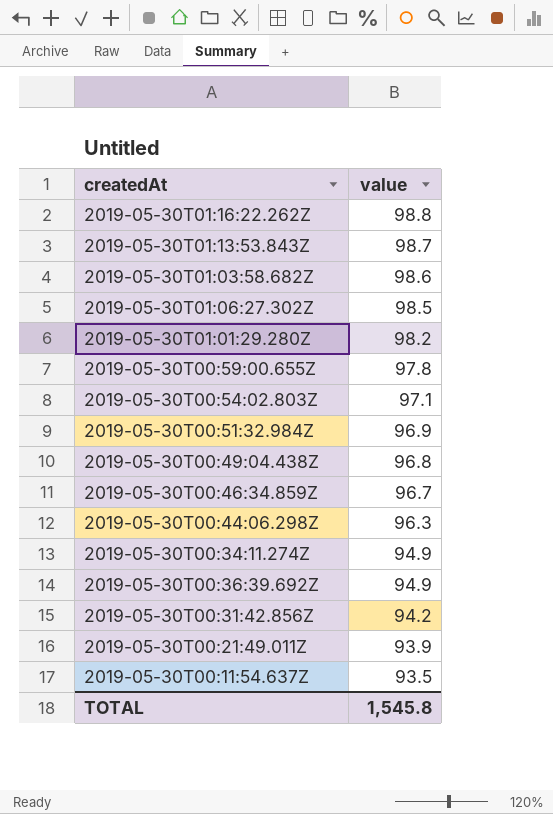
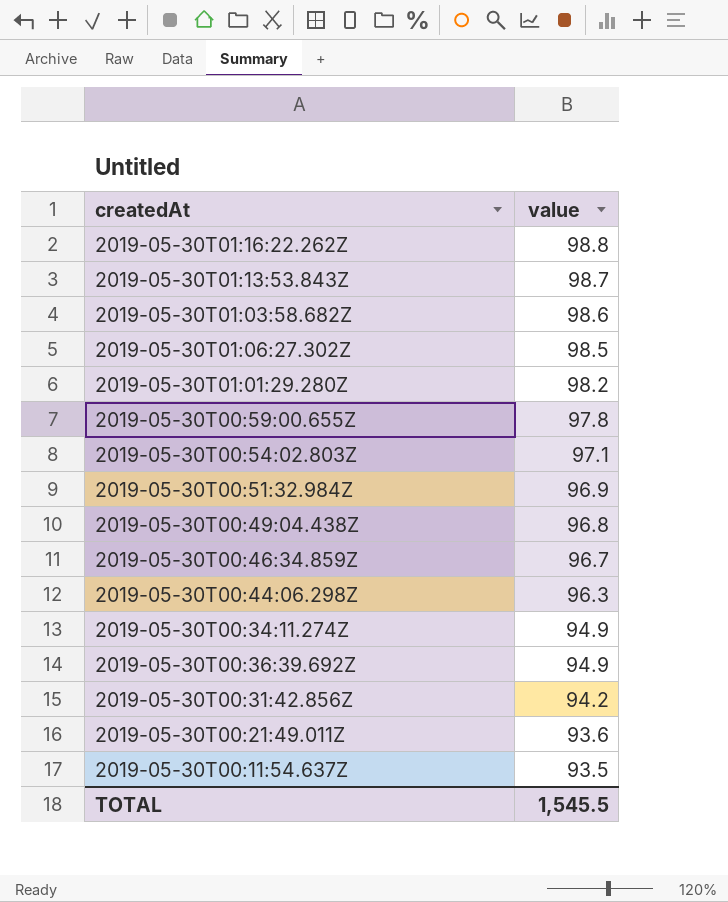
2019-05-30T00:21:49.011Z | value: 93.9 -> 93.6
TOTAL | value: 1,545.8 -> 1,545.5

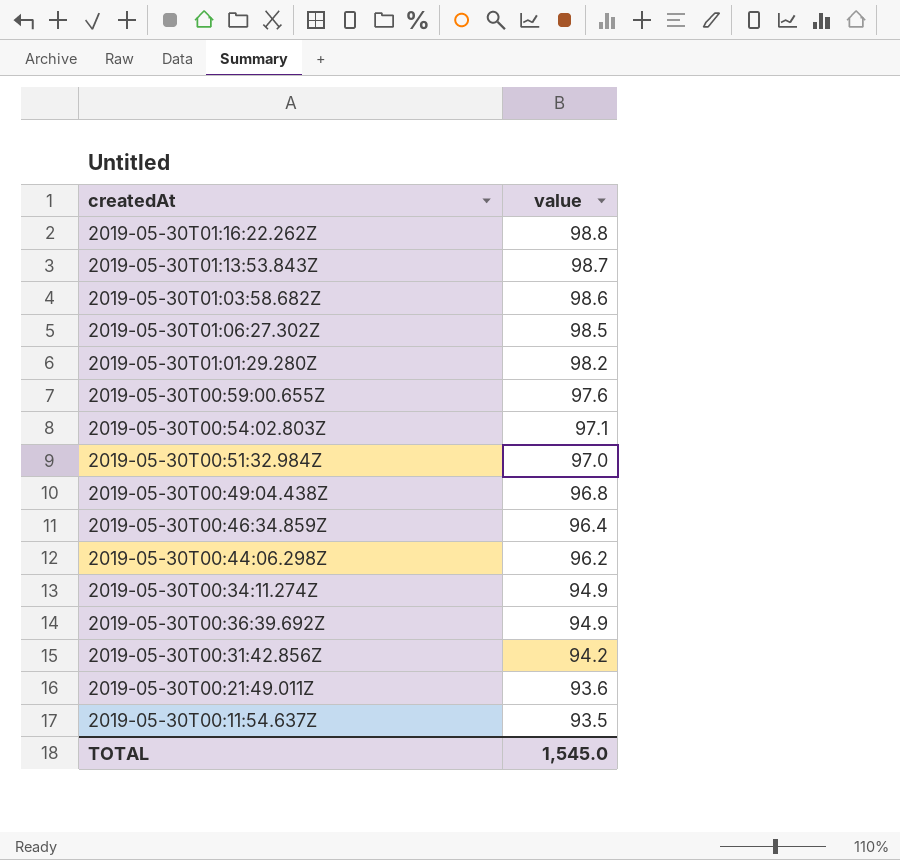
2019-05-30T00:59:00.655Z | value: 97.8 -> 97.6
2019-05-30T00:51:32.984Z | value: 96.9 -> 97.0
2019-05-30T00:46:34.859Z | value: 96.7 -> 96.4
2019-05-30T00:44:06.298Z | value: 96.3 -> 96.2
TOTAL | value: 1,545.5 -> 1,545.0

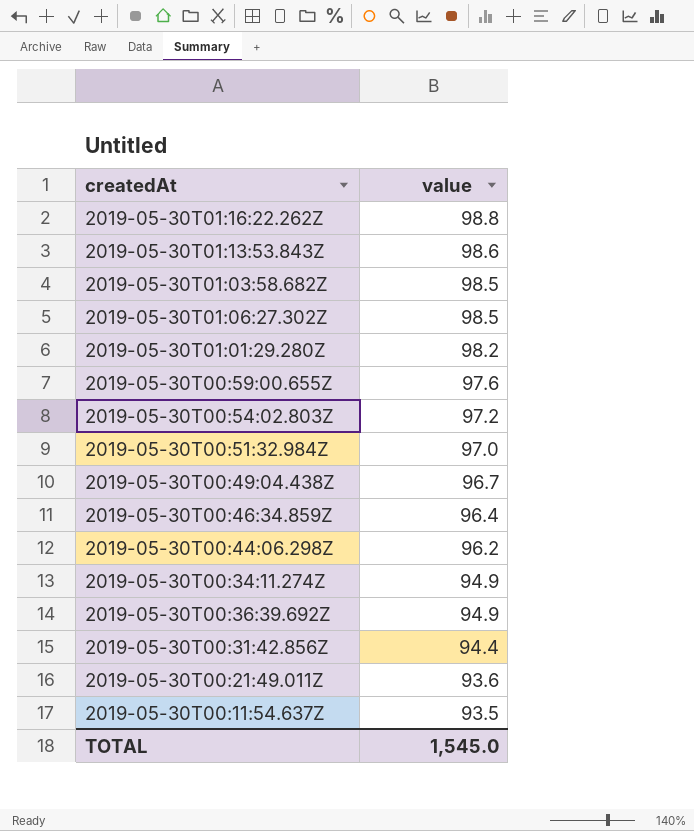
2019-05-30T01:13:53.843Z | value: 98.7 -> 98.6
2019-05-30T01:03:58.682Z | value: 98.6 -> 98.5
2019-05-30T00:54:02.803Z | value: 97.1 -> 97.2
2019-05-30T00:49:04.438Z | value: 96.8 -> 96.7
2019-05-30T00:31:42.856Z | value: 94.2 -> 94.4

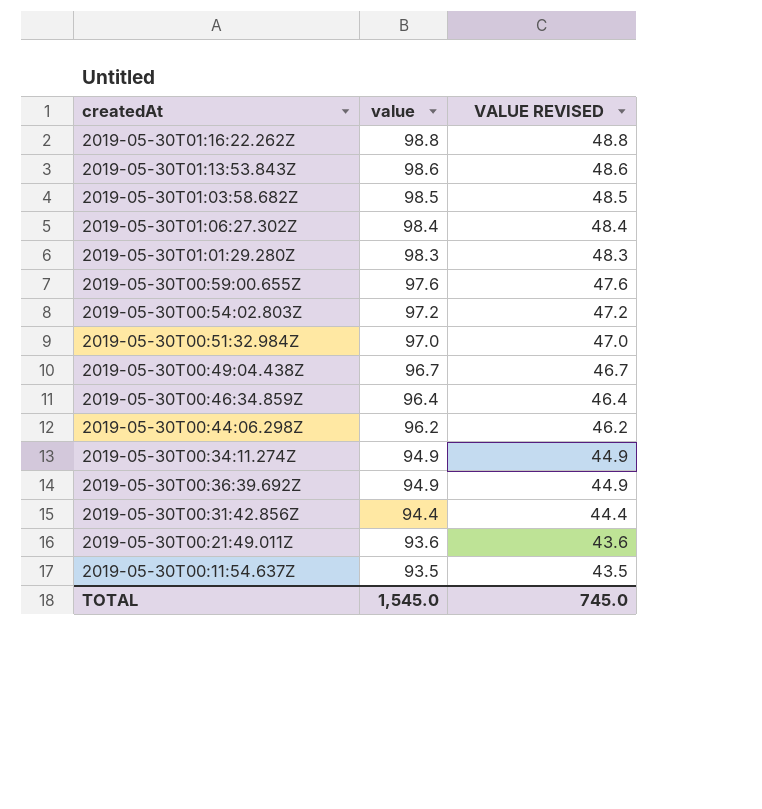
column VALUE REVISED | formula: none -> [value] - 50
2019-05-30T01:06:27.302Z | value: 98.5 -> 98.4
2019-05-30T01:01:29.280Z | value: 98.2 -> 98.3

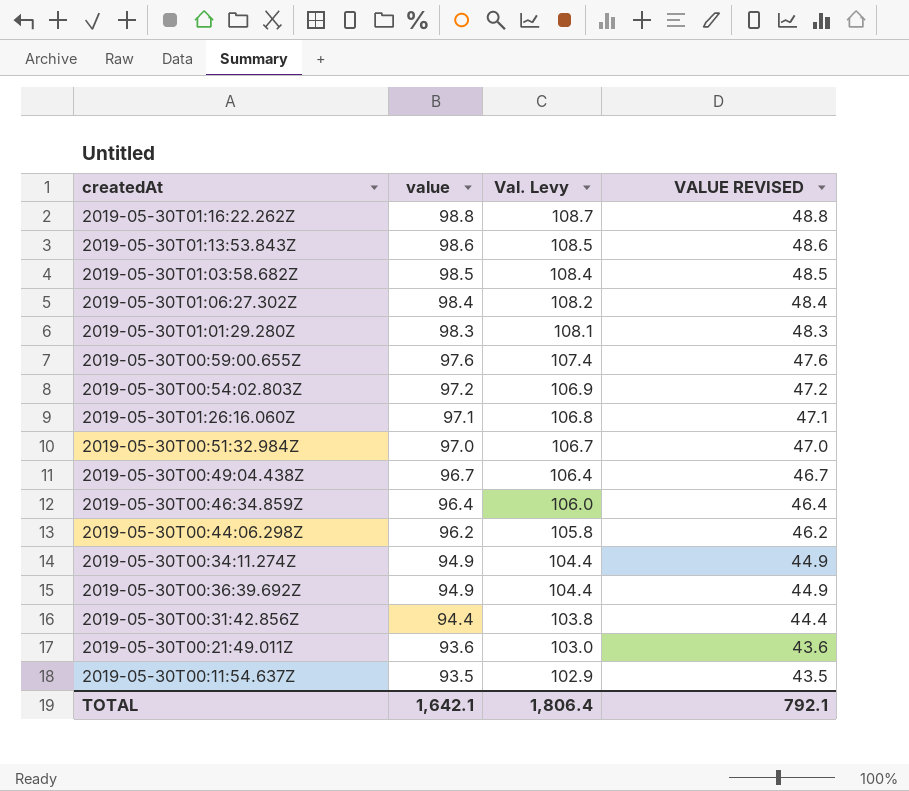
column Val. Levy | formula: none -> [value] * 1.1
row 2019-05-30T01:26:16.060Z: none -> 97.1 | 106.8 | 47.1
TOTAL | value: 1,545.0 -> 1,642.1
TOTAL | VALUE REVISED: 745.0 -> 792.1

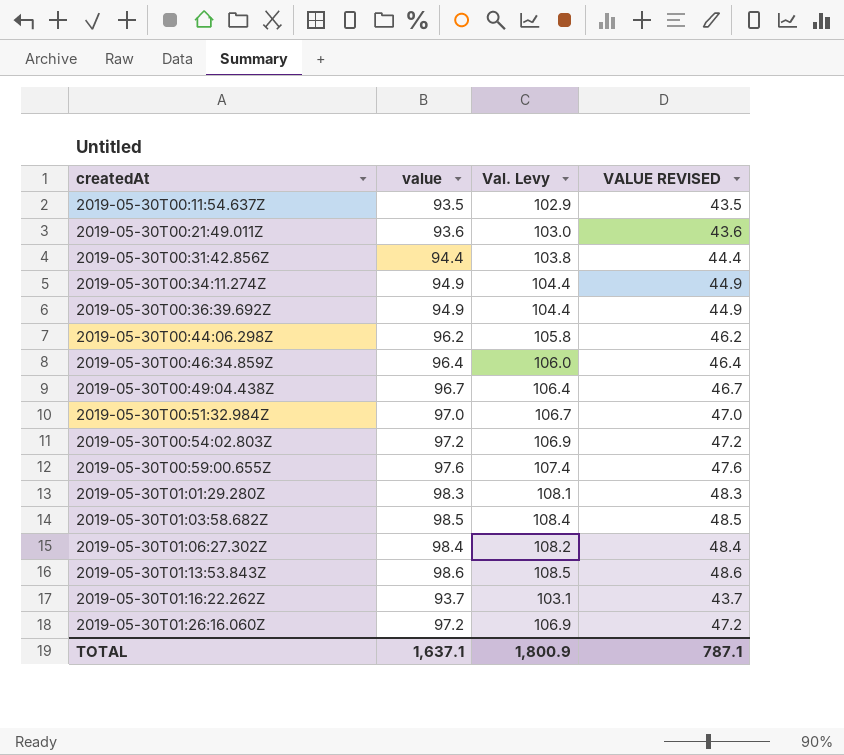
row order: value descending -> createdAt ascending
2019-05-30T01:16:22.262Z | value: 98.8 -> 93.7
2019-05-30T01:16:22.262Z | Val. Levy: 108.7 -> 103.1
2019-05-30T01:16:22.262Z | VALUE REVISED: 48.8 -> 43.7
2019-05-30T01:26:16.060Z | value: 97.1 -> 97.2
2019-05-30T01:26:16.060Z | Val. Levy: 106.8 -> 106.9
2019-05-30T01:26:16.060Z | VALUE REVISED: 47.1 -> 47.2
TOTAL | value: 1,642.1 -> 1,637.1
TOTAL | Val. Levy: 1,806.4 -> 1,800.9
TOTAL | VALUE REVISED: 792.1 -> 787.1

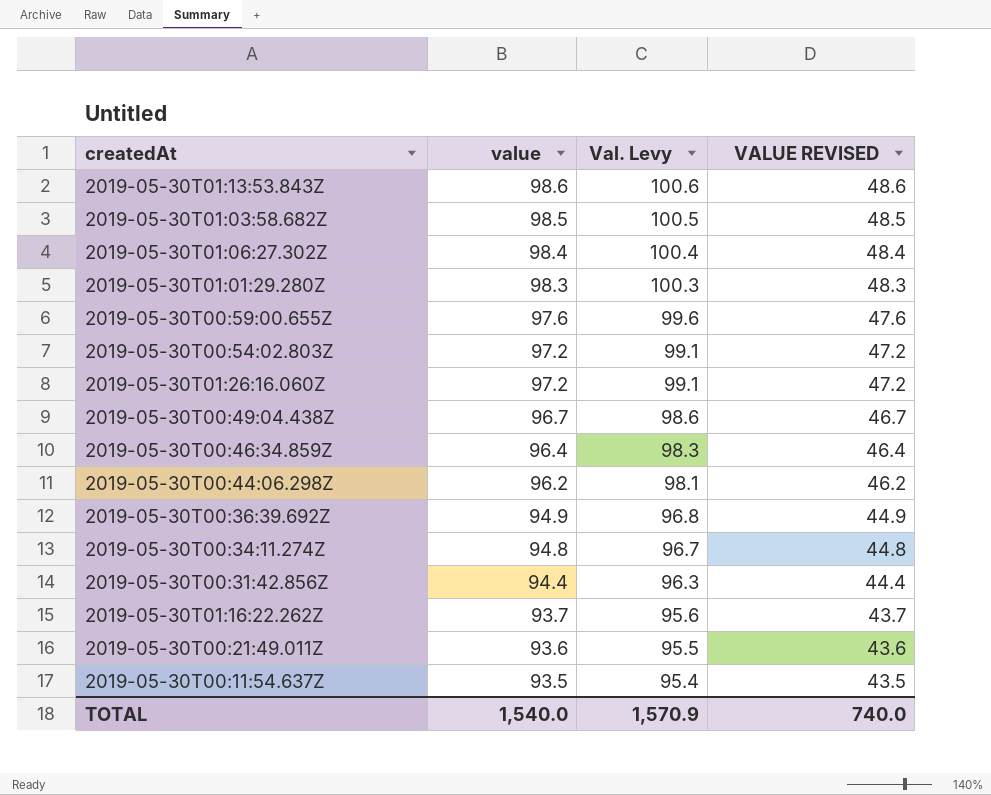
row order: createdAt ascending -> value descending
column Val. Levy | formula: [value] * 1.1 -> [value] * 1.02
row 2019-05-30T00:51:32.984Z: 97.0 | 106.7 | 47.0 -> none
2019-05-30T00:34:11.274Z | value: 94.9 -> 94.8
2019-05-30T00:34:11.274Z | VALUE REVISED: 44.9 -> 44.8
TOTAL | value: 1,637.1 -> 1,540.0
TOTAL | Val. Levy: 1,800.9 -> 1,570.9
TOTAL | VALUE REVISED: 787.1 -> 740.0

